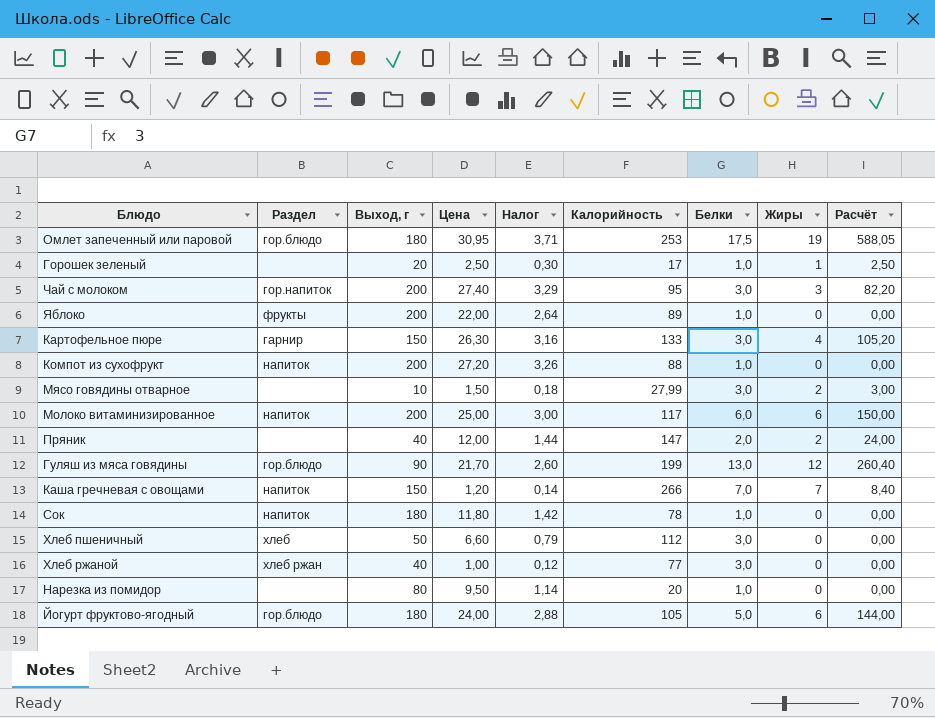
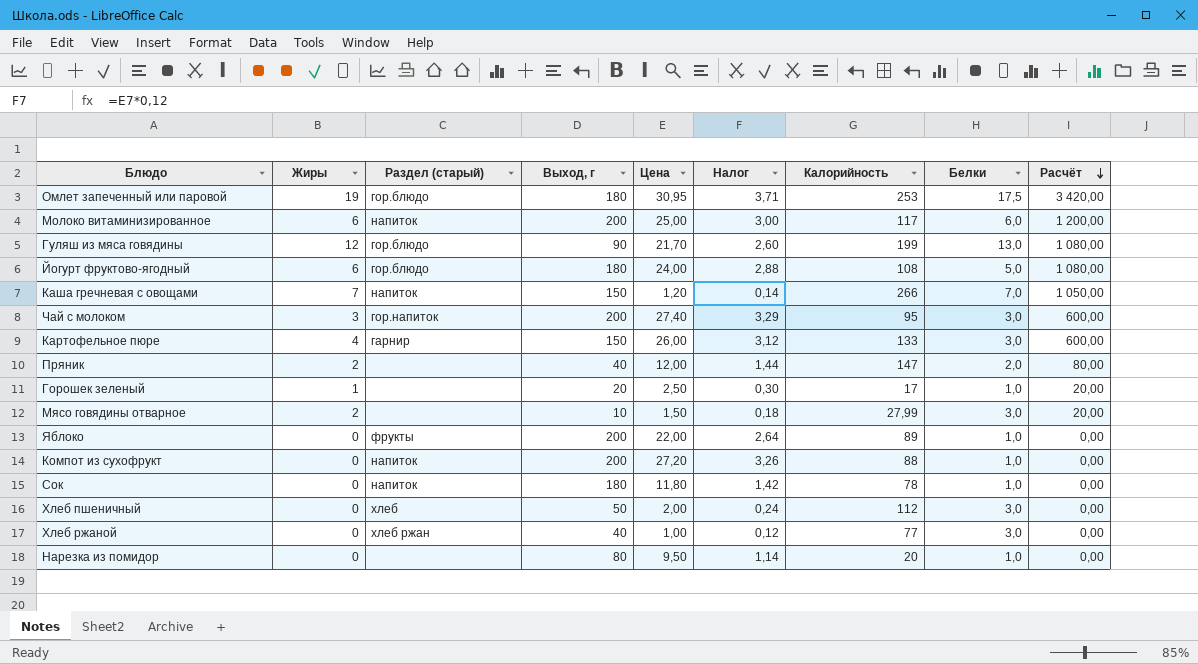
row order: none -> Расчёт descending
column Жиры | position: 8 -> 2
column name: Раздел -> Раздел (старый)
column Расчёт | formula: [Цена] * [Жиры] -> [Жиры] * [Выход, г]
Йогурт фруктово-ягодный | Калорийность: 105 -> 108
Картофельное пюре | Цена: 26,30 -> 26,00
Картофельное пюре | Налог: 3,16 -> 3,12
Хлеб пшеничный | Цена: 6,60 -> 2,00
Хлеб пшеничный | Налог: 0,79 -> 0,24

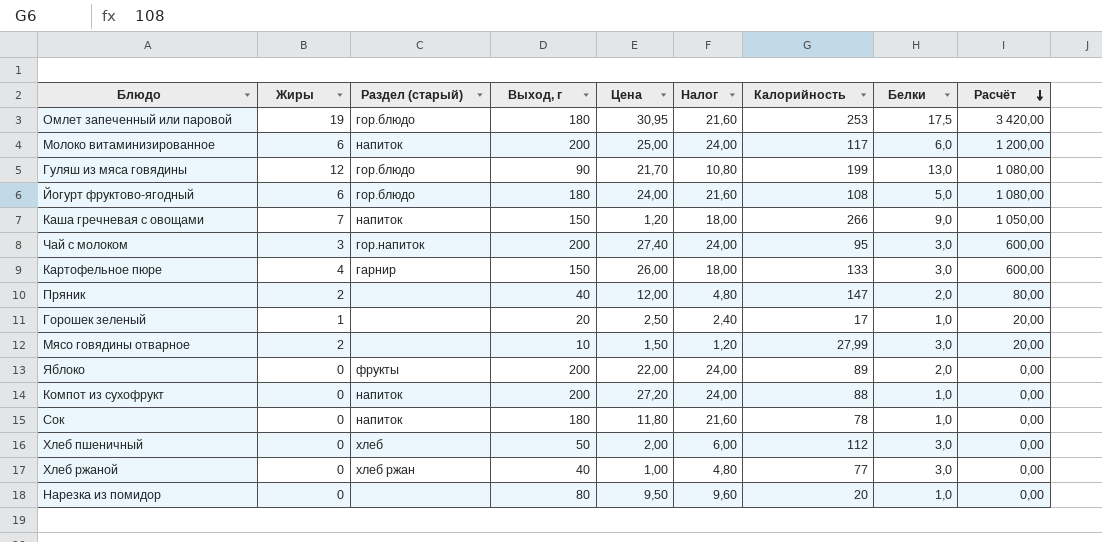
column Налог | formula: [Цена] * 0,12 -> [Выход, г] * 0,12
Каша гречневая с овощами | Белки: 7,0 -> 9,0
Яблоко | Белки: 1,0 -> 2,0

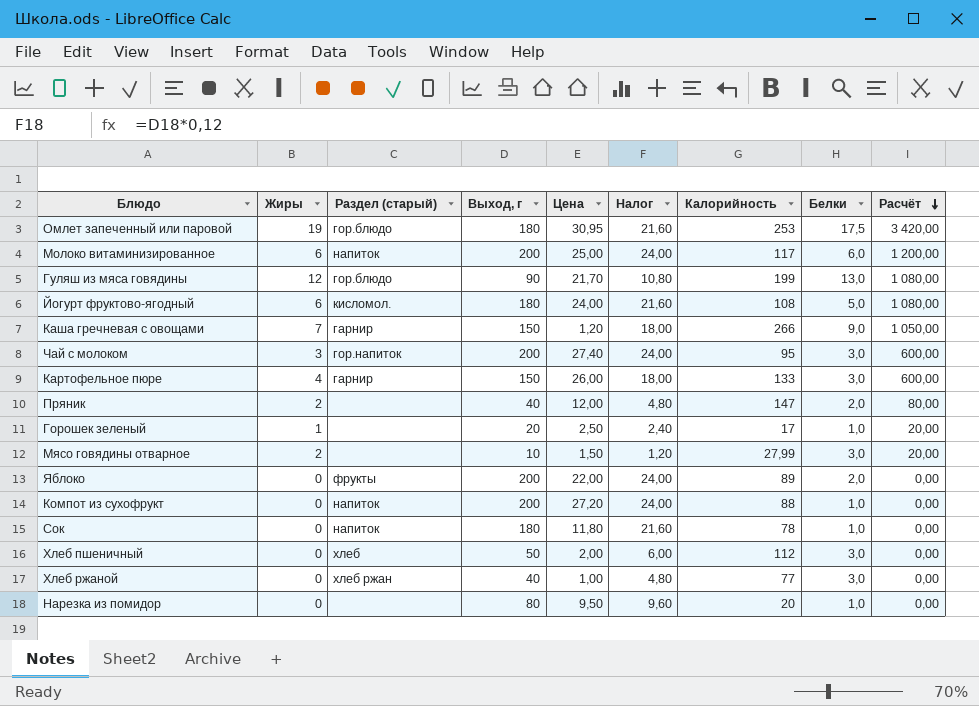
Йогурт фруктово-ягодный | Раздел (старый): гор.блюдо -> кисломол.
Каша гречневая с овощами | Раздел (старый): напиток -> гарнир

